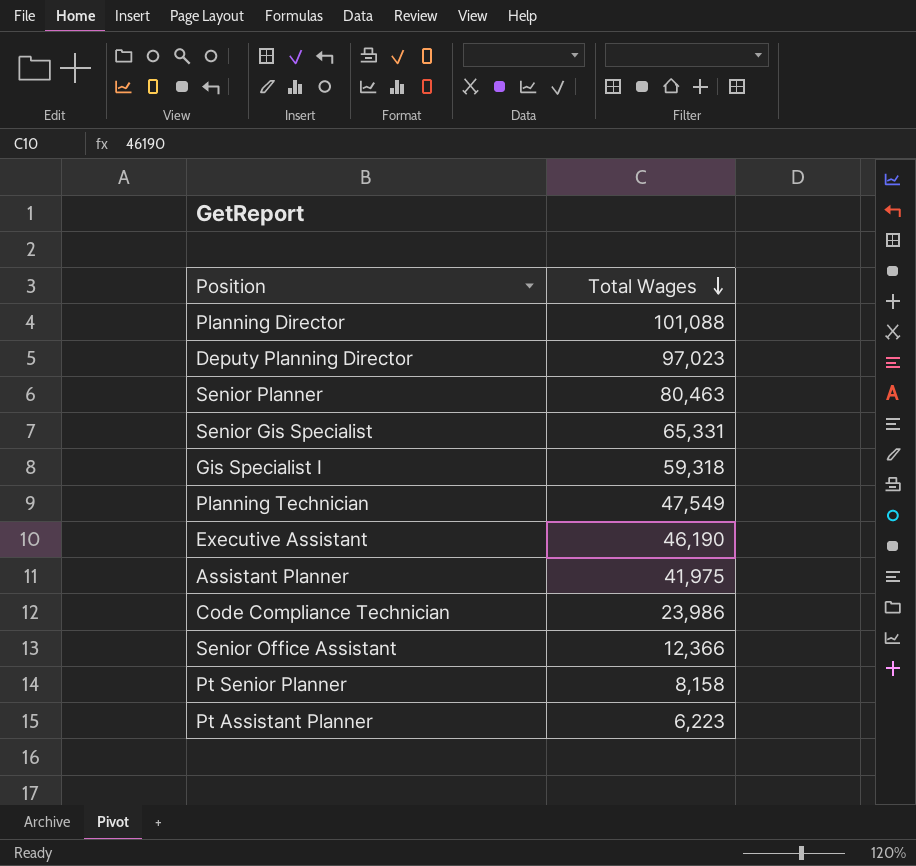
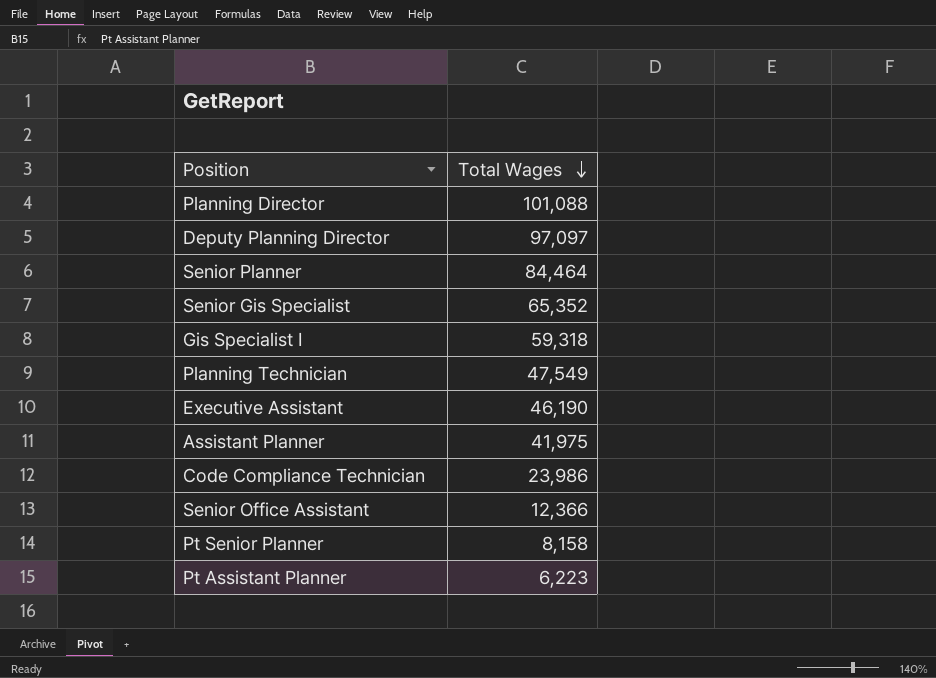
Deputy Planning Director | Total Wages: 97,023 -> 97,097
Senior Planner | Total Wages: 80,463 -> 84,464
Senior Gis Specialist | Total Wages: 65,331 -> 65,352

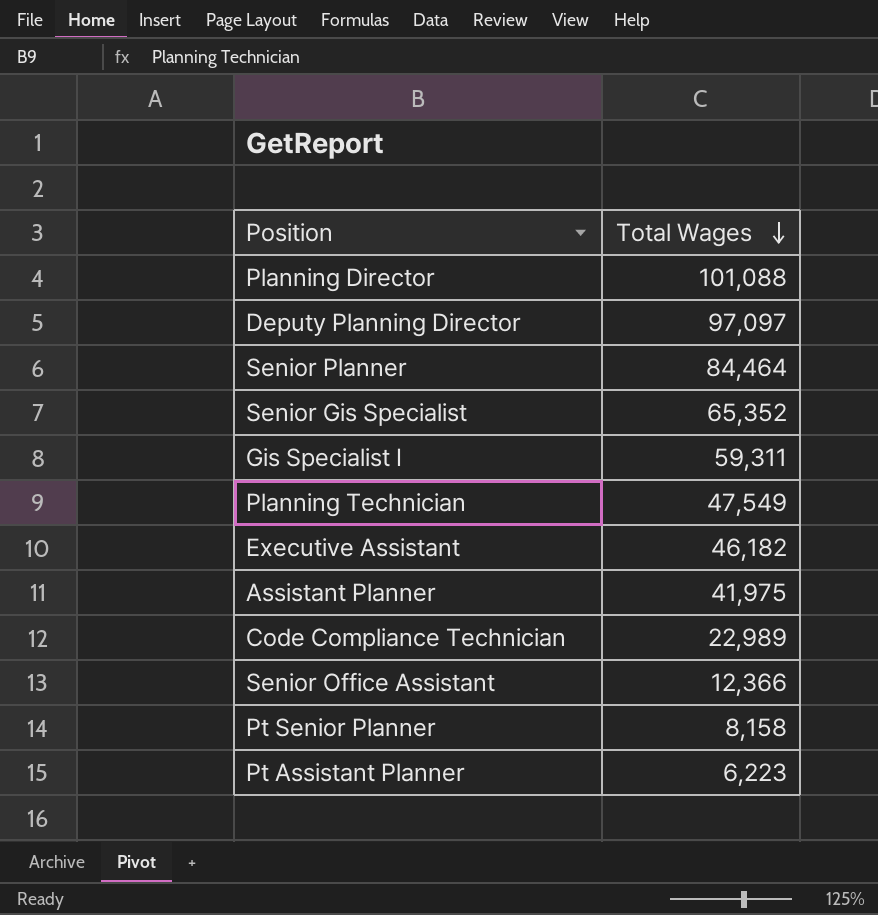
Gis Specialist I | Total Wages: 59,318 -> 59,311
Executive Assistant | Total Wages: 46,190 -> 46,182
Code Compliance Technician | Total Wages: 23,986 -> 22,989

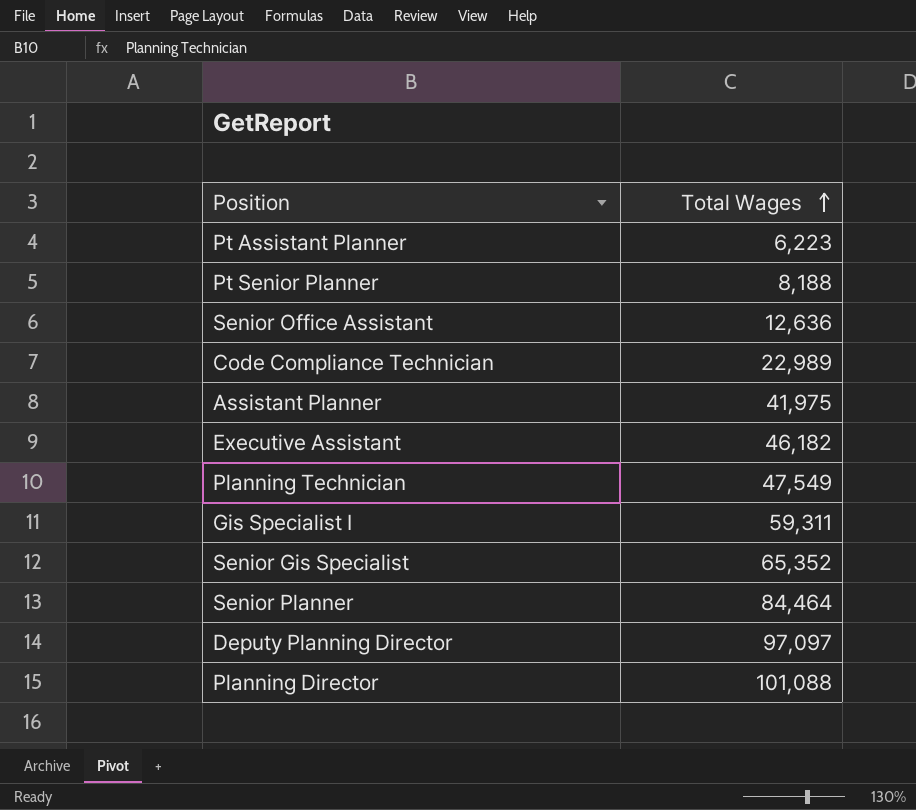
row order: Total Wages descending -> Total Wages ascending
Pt Senior Planner | Total Wages: 8,158 -> 8,188
Senior Office Assistant | Total Wages: 12,366 -> 12,636

